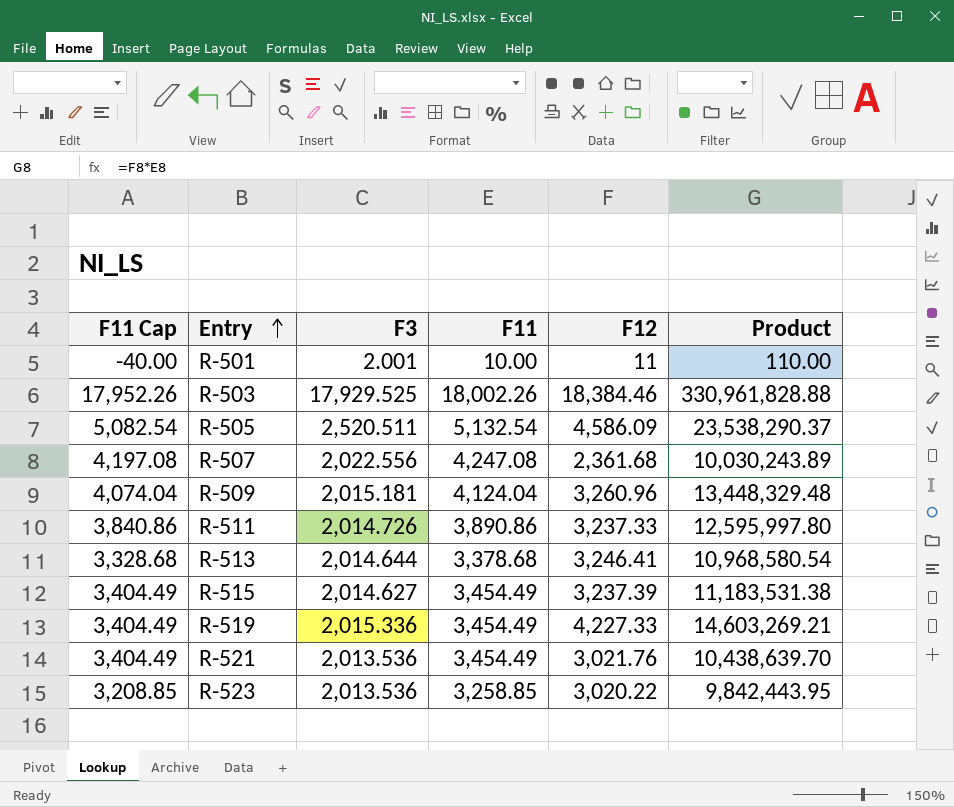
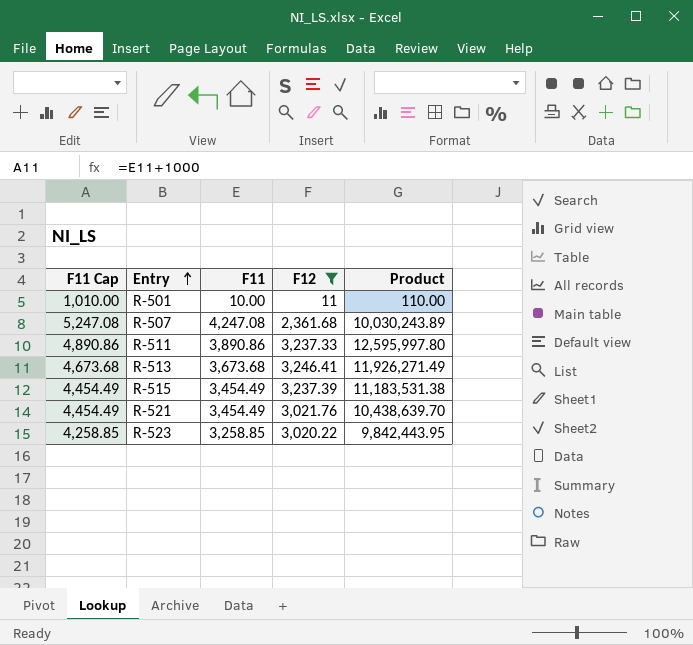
filter: none -> F12 <= 3,246.41
column F3 | position: 3 -> none
column F11 Cap | formula: [F11] - 50 -> [F11] + 1000
R-513 | F11: 3,378.68 -> 3,673.68
R-513 | Product: 10,968,580.54 -> 11,926,271.49

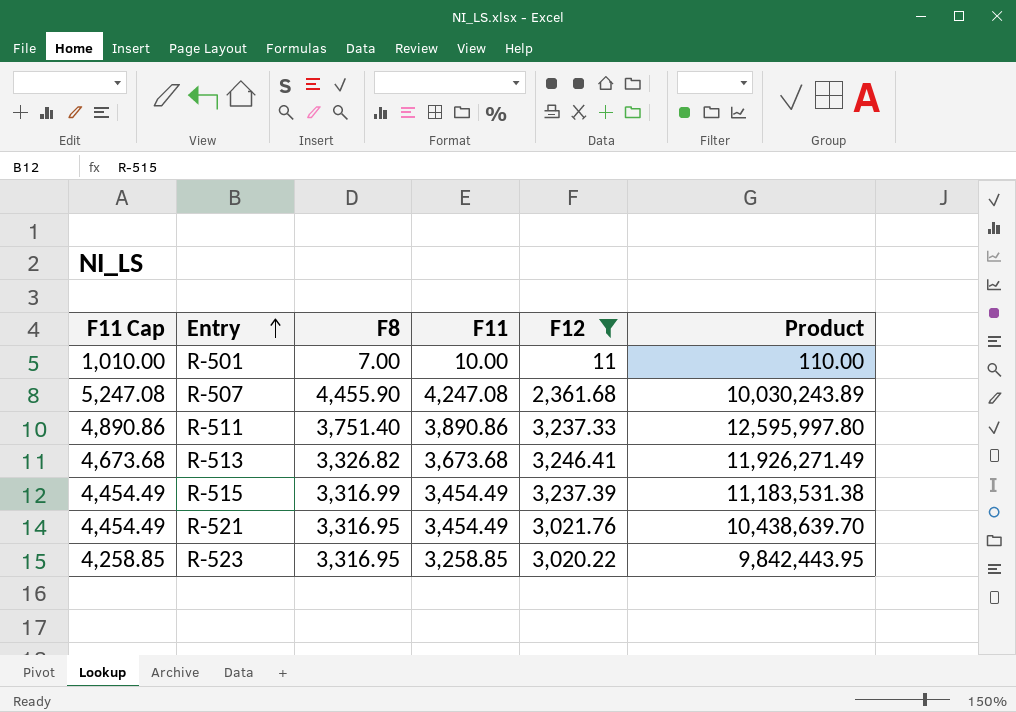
column F8 | position: none -> 3

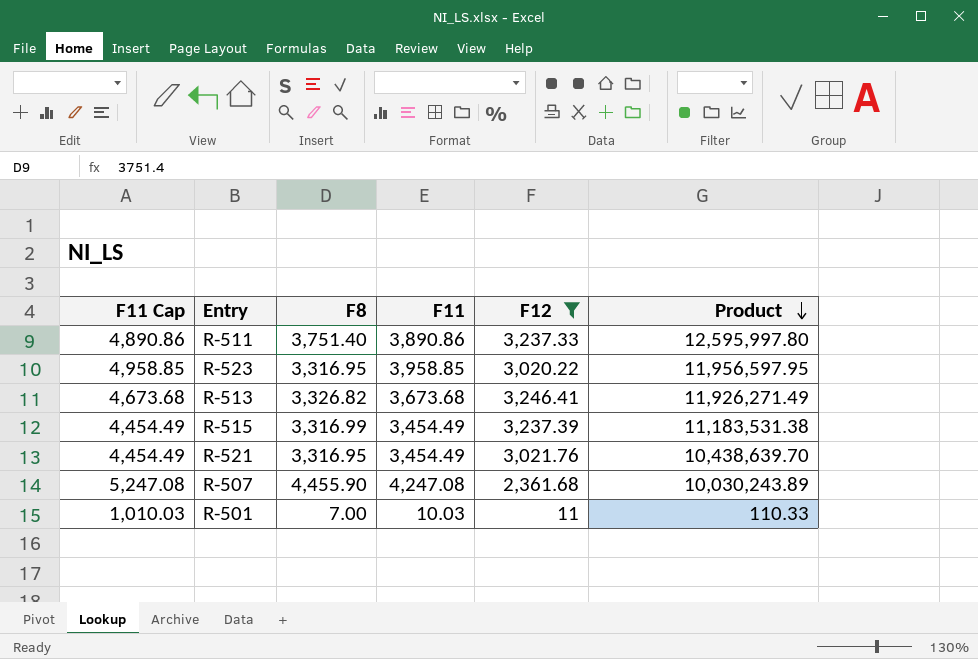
row order: Entry ascending -> Product descending
R-523 | F11 Cap: 4,258.85 -> 4,958.85
R-523 | F11: 3,258.85 -> 3,958.85
R-523 | Product: 9,842,443.95 -> 11,956,597.95
R-501 | F11 Cap: 1,010.00 -> 1,010.03
R-501 | F11: 10.00 -> 10.03
R-501 | Product: 110.00 -> 110.33

